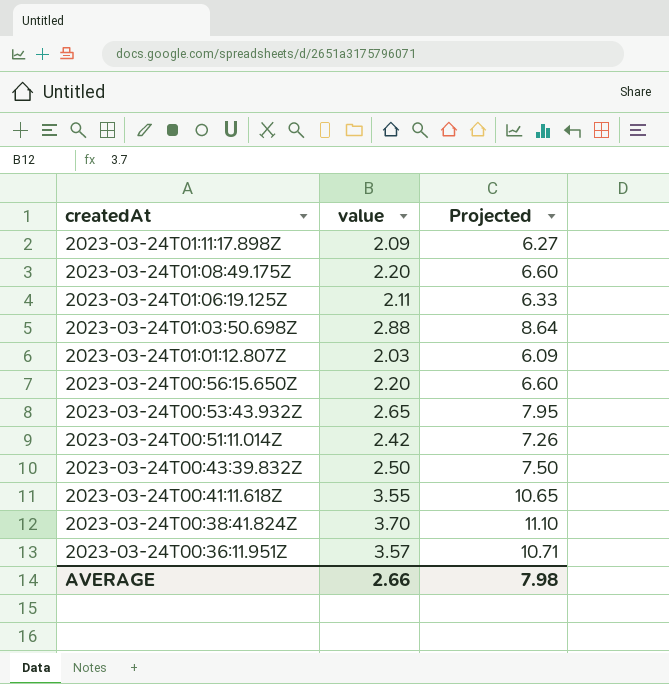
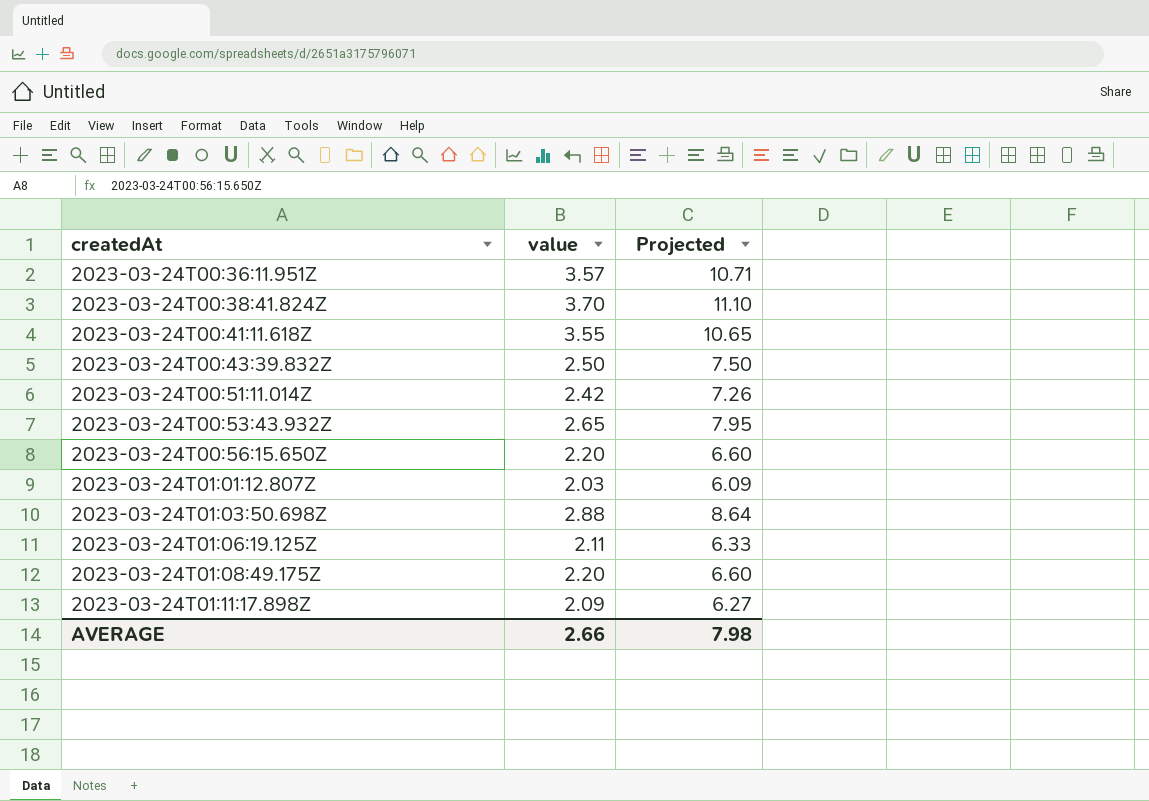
row order: createdAt descending -> createdAt ascending

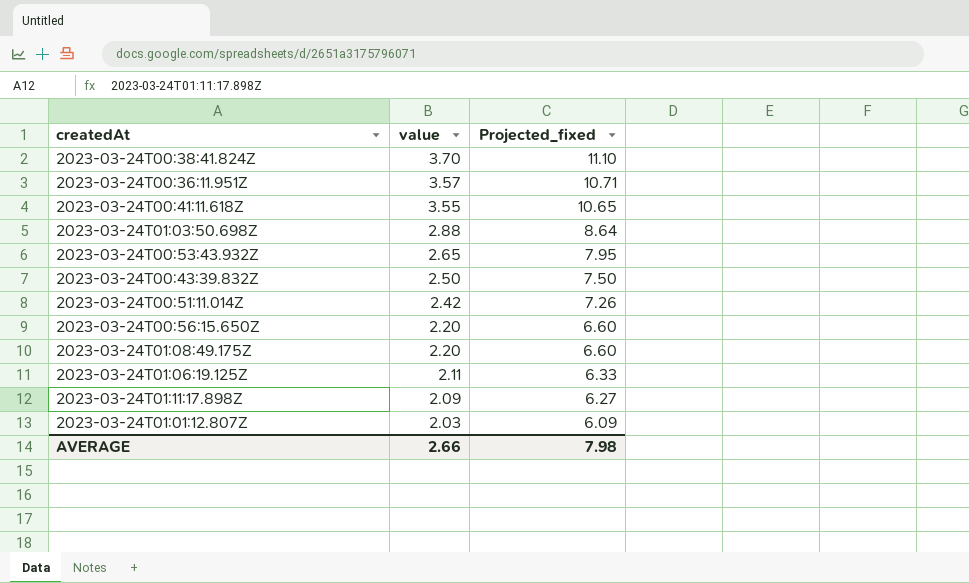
row order: createdAt ascending -> value descending
column name: Projected -> Projected_fixed

